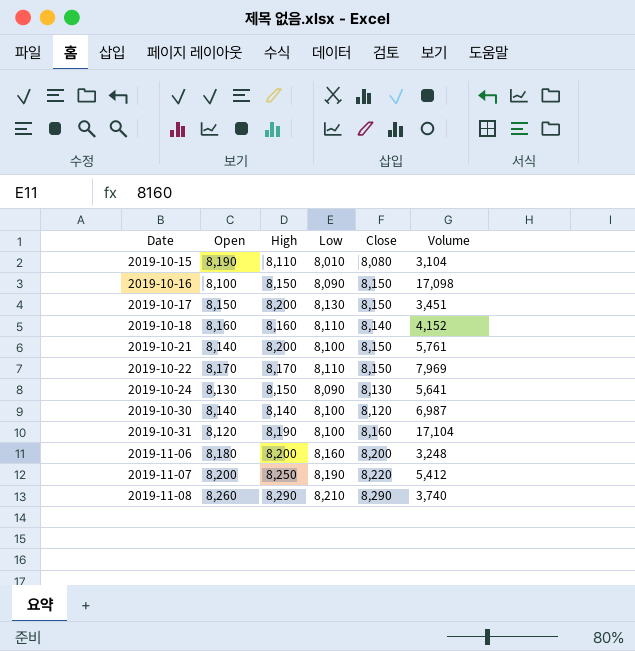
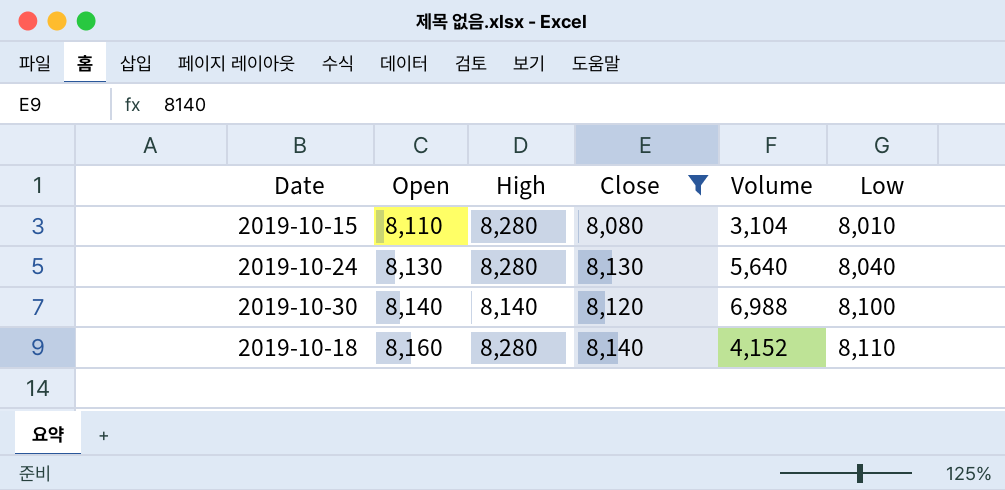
filter: none -> Close <= 8,140
row order: Date ascending -> Open ascending
column Low | position: 4 -> 6
2019-10-15 | Open: 8,190 -> 8,110
2019-10-15 | High: 8,110 -> 8,280
2019-10-24 | High: 8,150 -> 8,280
2019-10-24 | Volume: 5,641 -> 5,640
2019-10-24 | Low: 8,090 -> 8,040
2019-10-30 | Volume: 6,987 -> 6,988
2019-10-18 | High: 8,160 -> 8,280

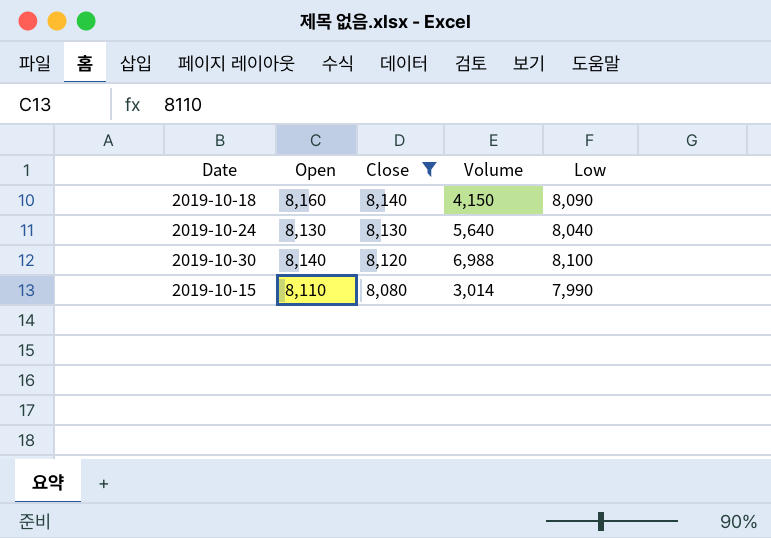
row order: Open ascending -> Close descending
column High | position: 3 -> none
2019-10-18 | Volume: 4,152 -> 4,150
2019-10-18 | Low: 8,110 -> 8,090
2019-10-15 | Volume: 3,104 -> 3,014
2019-10-15 | Low: 8,010 -> 7,990

